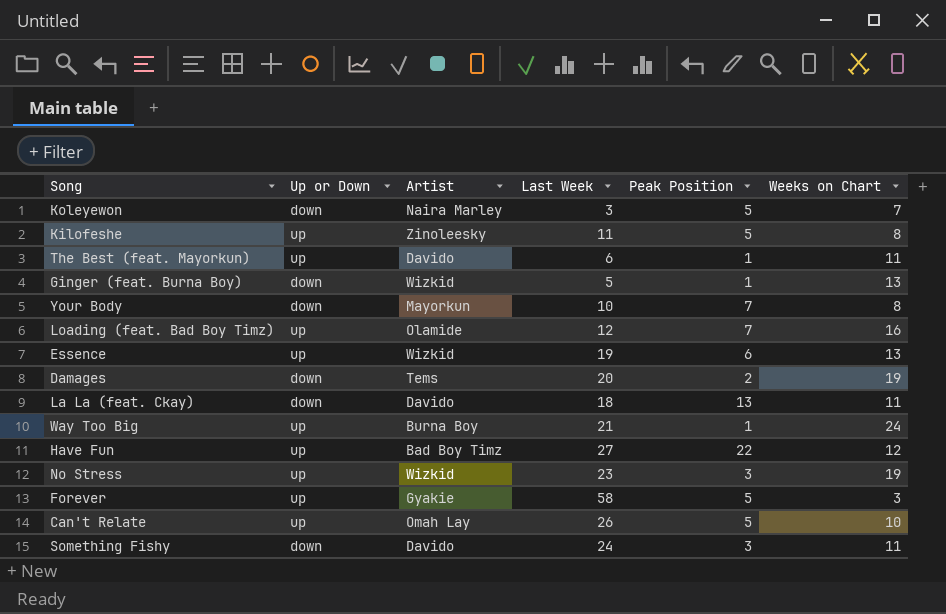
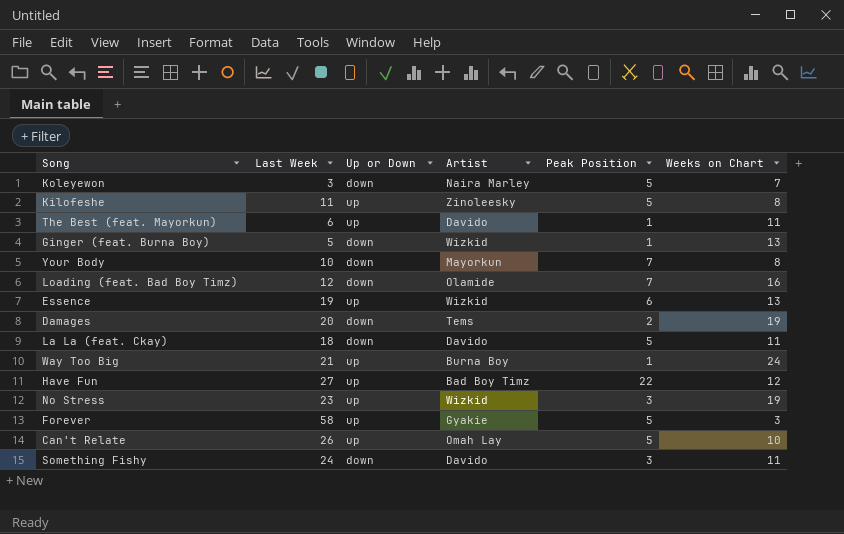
column Last Week | position: 4 -> 2
Loading (feat. Bad Boy Timz) | Up or Down: up -> down
La La (feat. Ckay) | Peak Position: 13 -> 5

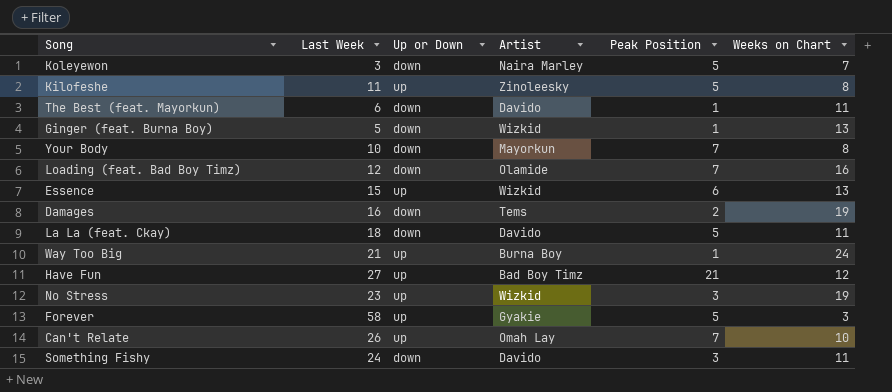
The Best (feat. Mayorkun) | Up or Down: up -> down
Essence | Last Week: 19 -> 15
Damages | Last Week: 20 -> 16
Have Fun | Peak Position: 22 -> 21
Can't Relate | Peak Position: 5 -> 7

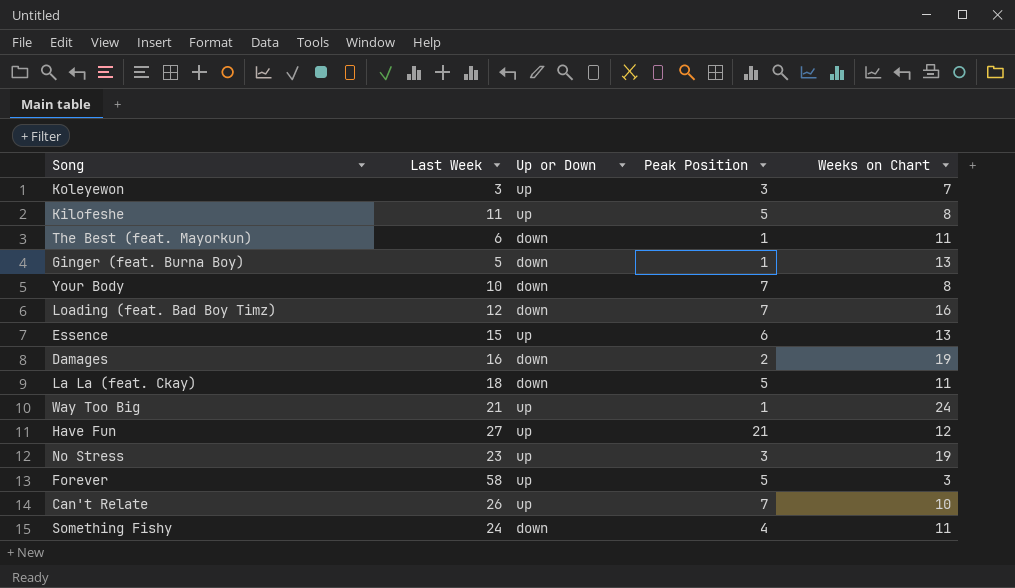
column Artist | position: 4 -> none
Koleyewon | Up or Down: down -> up
Koleyewon | Peak Position: 5 -> 3
Something Fishy | Peak Position: 3 -> 4

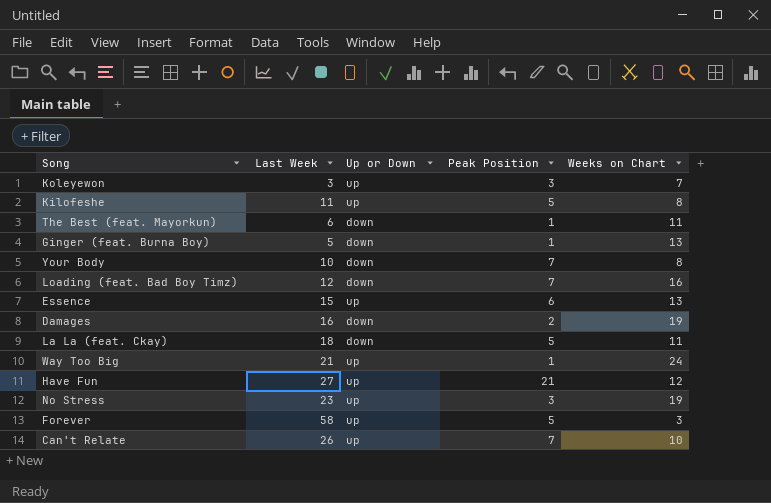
row Something Fishy: 24 | down | 4 | 11 -> none

